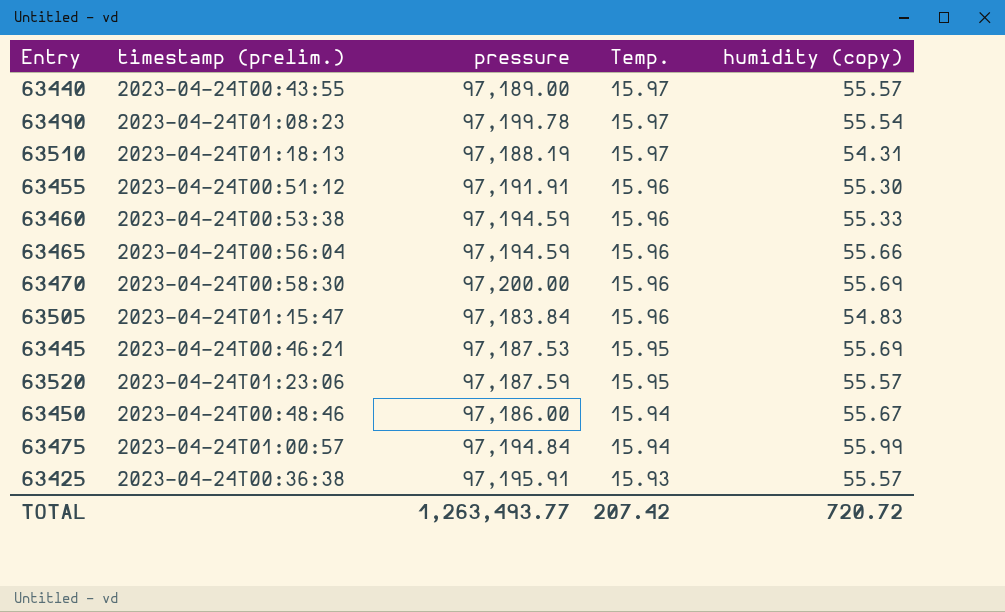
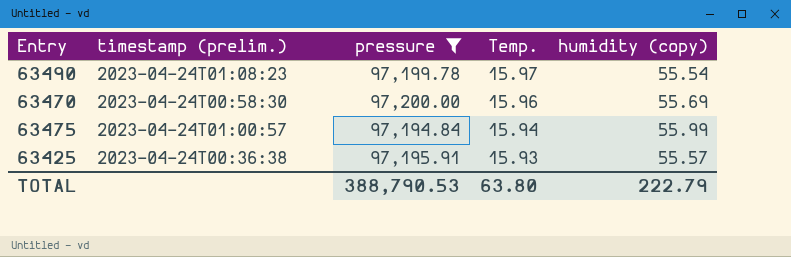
filter: none -> pressure >= 97,194.84
TOTAL | pressure: 1,263,493.77 -> 388,790.53
TOTAL | Temp.: 207.42 -> 63.80
TOTAL | humidity (copy): 720.72 -> 222.79

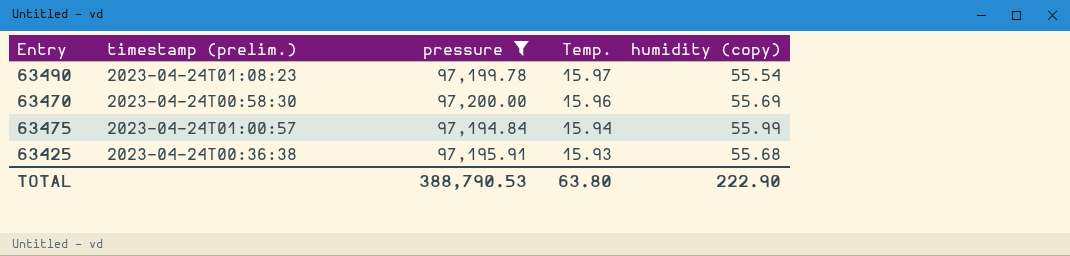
63425 | humidity (copy): 55.57 -> 55.68
TOTAL | humidity (copy): 222.79 -> 222.90

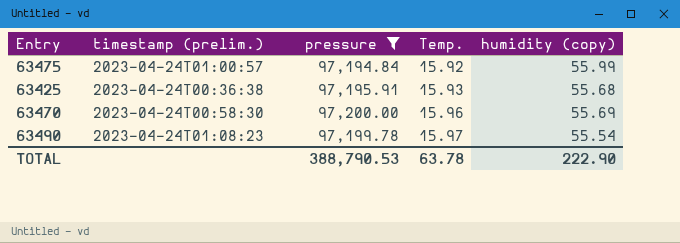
row order: Temp. descending -> Temp. ascending
63475 | Temp.: 15.94 -> 15.92
TOTAL | Temp.: 63.80 -> 63.78

